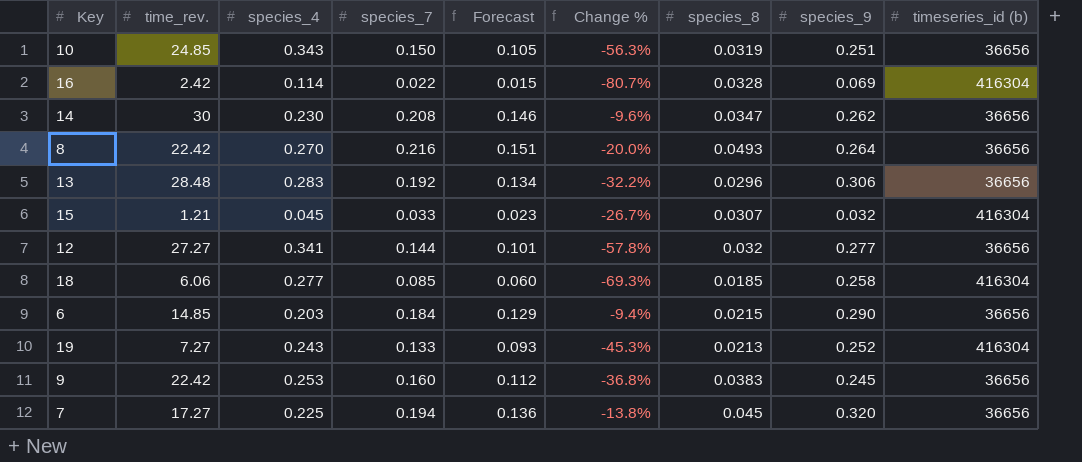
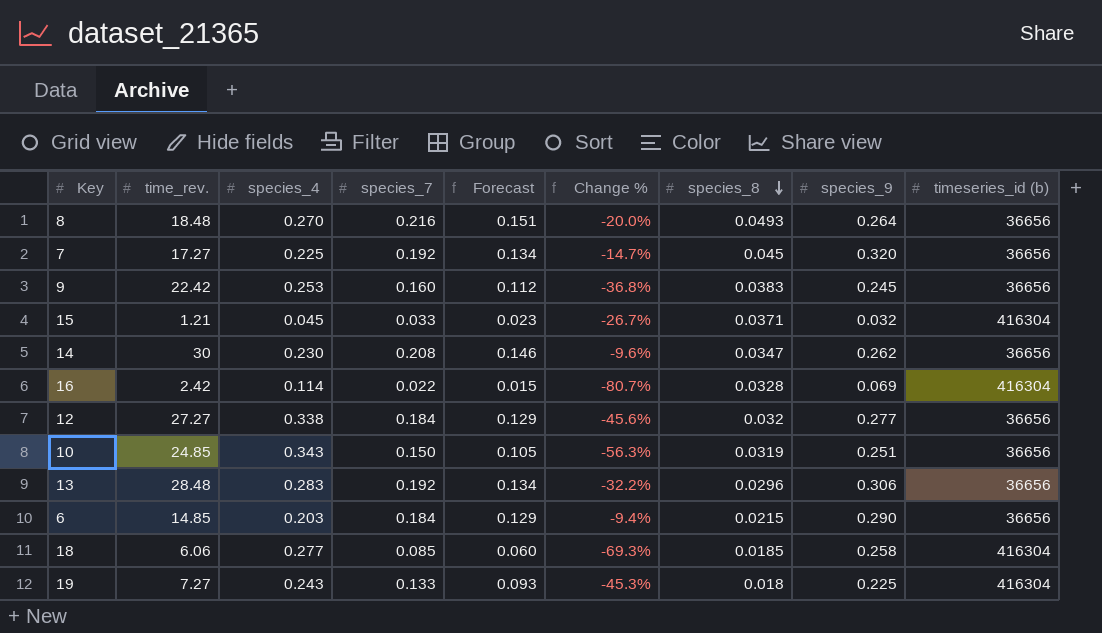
row order: none -> species_8 descending
8 | time_rev.: 22.42 -> 18.48
7 | species_7: 0.194 -> 0.192
7 | Forecast: 0.136 -> 0.134
7 | Change %: -13.8% -> -14.7%
15 | species_8: 0.0307 -> 0.0371
12 | species_4: 0.341 -> 0.338
12 | species_7: 0.144 -> 0.184
12 | Forecast: 0.101 -> 0.129
12 | Change %: -57.8% -> -45.6%
19 | species_8: 0.0213 -> 0.018
19 | species_9: 0.252 -> 0.225

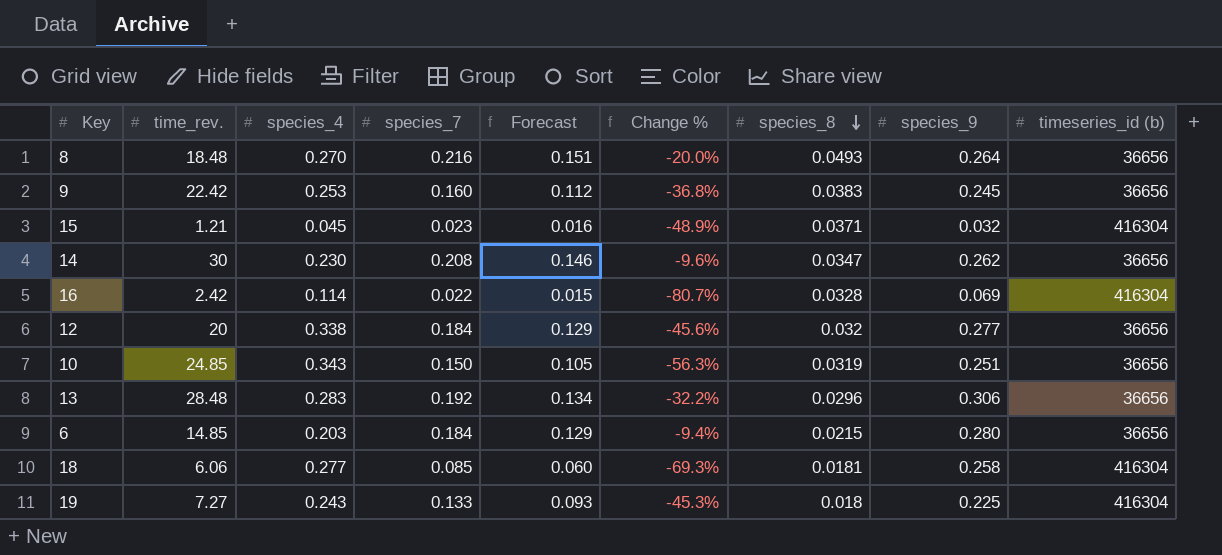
row 7: 17.27 | 0.225 | 0.192 | 0.134 | -14.7% | 0.045 | 0.320 | 36656 -> none
15 | species_7: 0.033 -> 0.023
15 | Forecast: 0.023 -> 0.016
15 | Change %: -26.7% -> -48.9%
12 | time_rev.: 27.27 -> 20
6 | species_9: 0.290 -> 0.280
18 | species_8: 0.0185 -> 0.0181

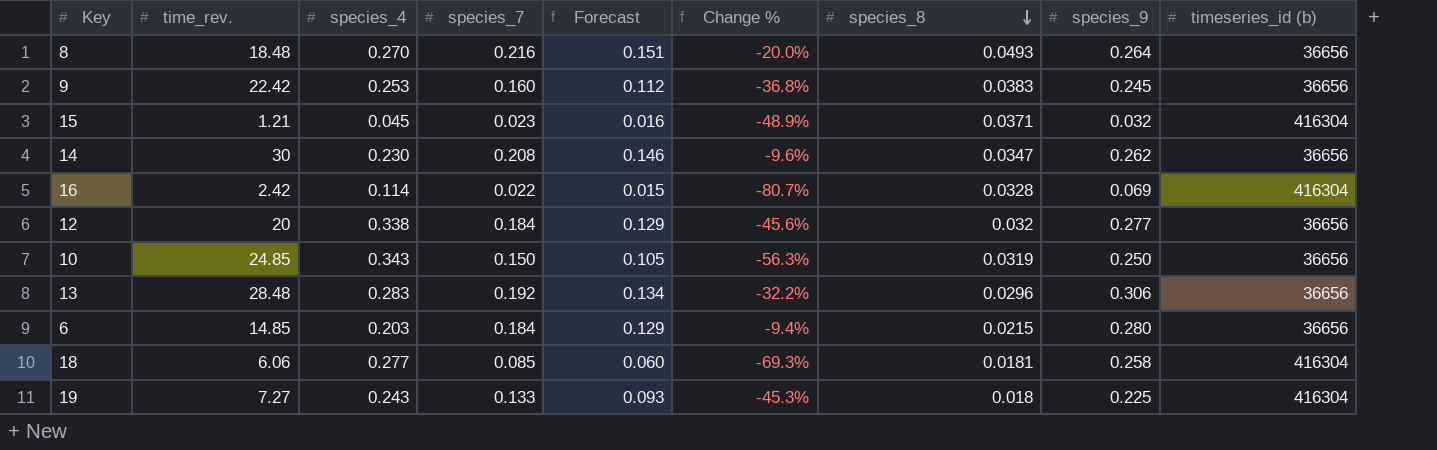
10 | species_9: 0.251 -> 0.250

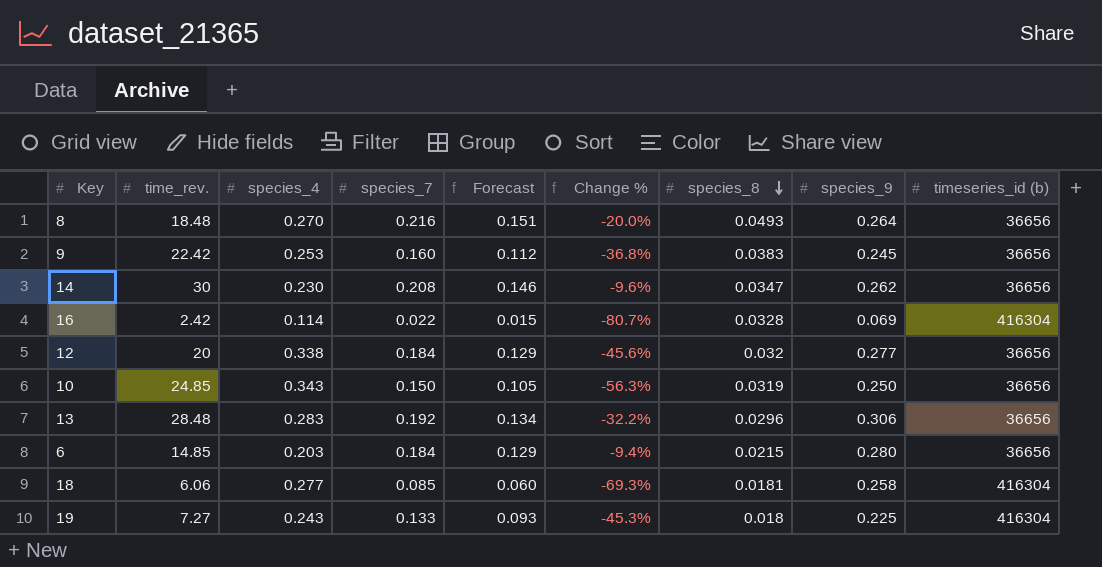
row 15: 1.21 | 0.045 | 0.023 | 0.016 | -48.9% | 0.0371 | 0.032 | 416304 -> none

